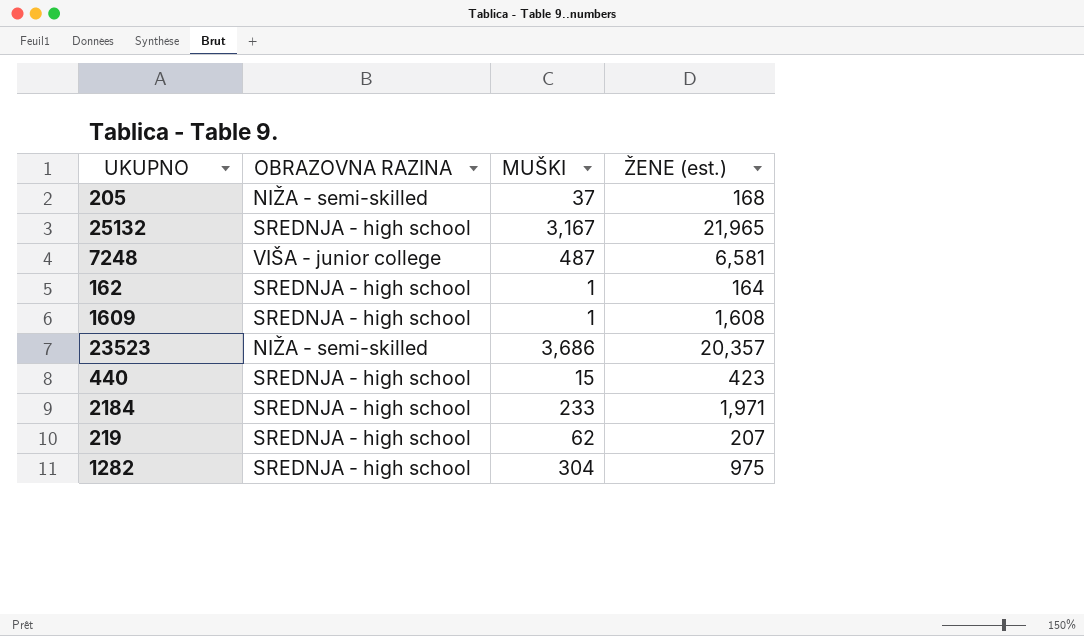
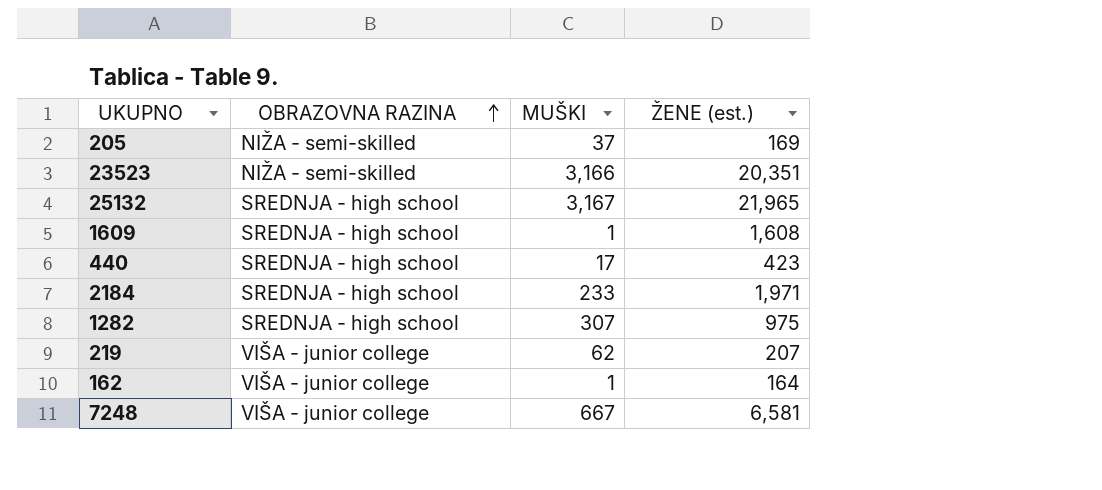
row order: none -> OBRAZOVNA RAZINA ascending
205 | ŽENE (est.): 168 -> 169
23523 | MUŠKI: 3,686 -> 3,166
23523 | ŽENE (est.): 20,357 -> 20,351
440 | MUŠKI: 15 -> 17
1282 | MUŠKI: 304 -> 307
219 | OBRAZOVNA RAZINA: SREDNJA - high school -> VIŠA - junior college
162 | OBRAZOVNA RAZINA: SREDNJA - high school -> VIŠA - junior college
7248 | MUŠKI: 487 -> 667

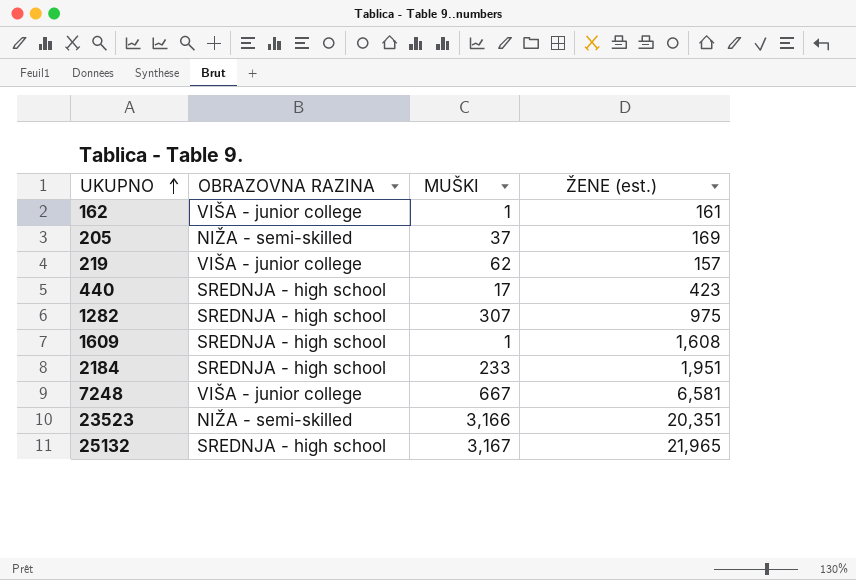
row order: OBRAZOVNA RAZINA ascending -> UKUPNO ascending
162 | ŽENE (est.): 164 -> 161
219 | ŽENE (est.): 207 -> 157
2184 | ŽENE (est.): 1,971 -> 1,951

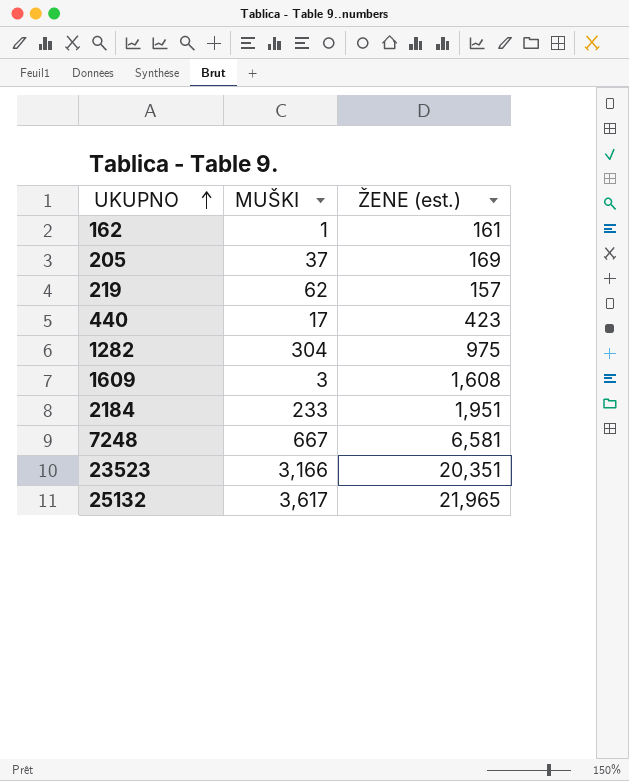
column OBRAZOVNA RAZINA | position: 2 -> none
1282 | MUŠKI: 307 -> 304
1609 | MUŠKI: 1 -> 3
25132 | MUŠKI: 3,167 -> 3,617

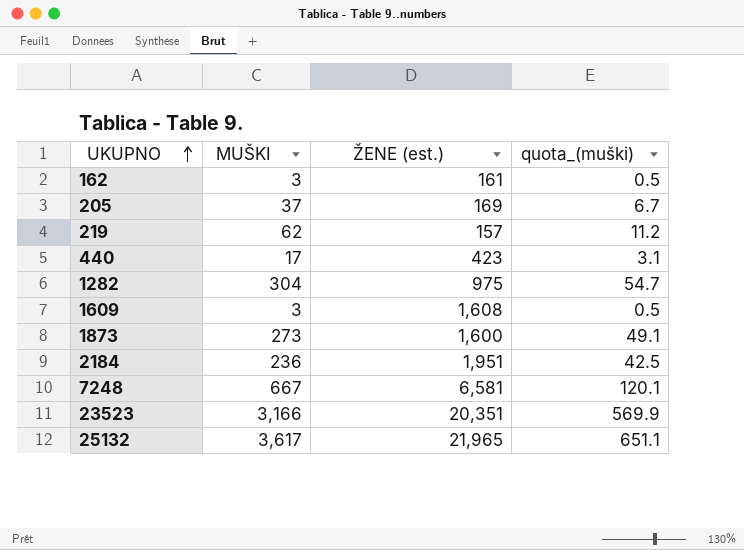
column quota_(muški) | formula: none -> [MUŠKI] * 0.18
162 | MUŠKI: 1 -> 3
row 1873: none -> 273 | 1,600 | 49.1
2184 | MUŠKI: 233 -> 236

